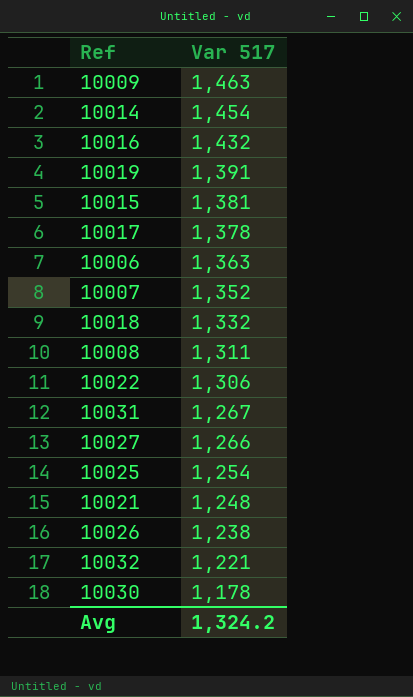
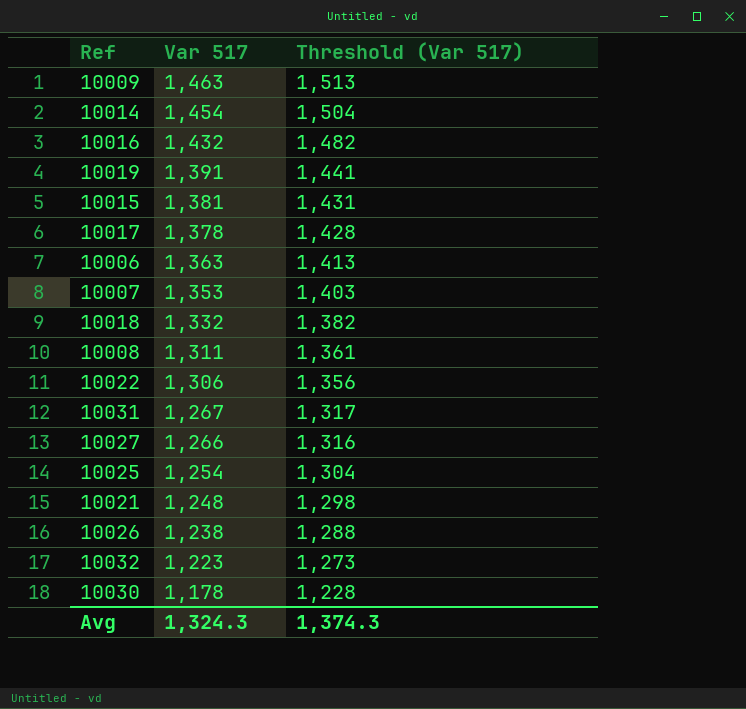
column Threshold (Var 517) | formula: none -> [Var 517] + 50
10007 | Var 517: 1,352 -> 1,353
10032 | Var 517: 1,221 -> 1,223
Avg | Var 517: 1,324.2 -> 1,324.3

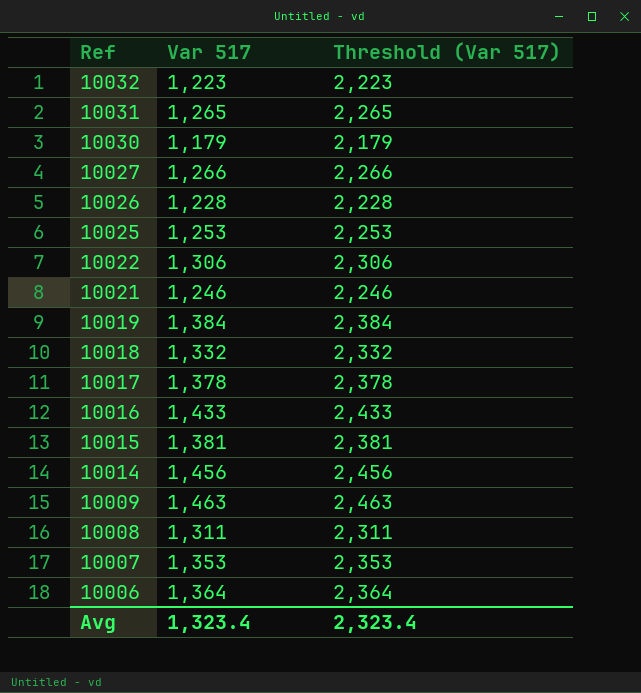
row order: Var 517 descending -> Ref descending
column Threshold (Var 517) | formula: [Var 517] + 50 -> [Var 517] + 1000
10031 | Var 517: 1,267 -> 1,265
10030 | Var 517: 1,178 -> 1,179
10026 | Var 517: 1,238 -> 1,228
10025 | Var 517: 1,254 -> 1,253
10021 | Var 517: 1,248 -> 1,246
10019 | Var 517: 1,391 -> 1,384
10016 | Var 517: 1,432 -> 1,433
10014 | Var 517: 1,454 -> 1,456
10006 | Var 517: 1,363 -> 1,364
Avg | Var 517: 1,324.3 -> 1,323.4
Avg | Threshold (Var 517): 1,374.3 -> 2,323.4

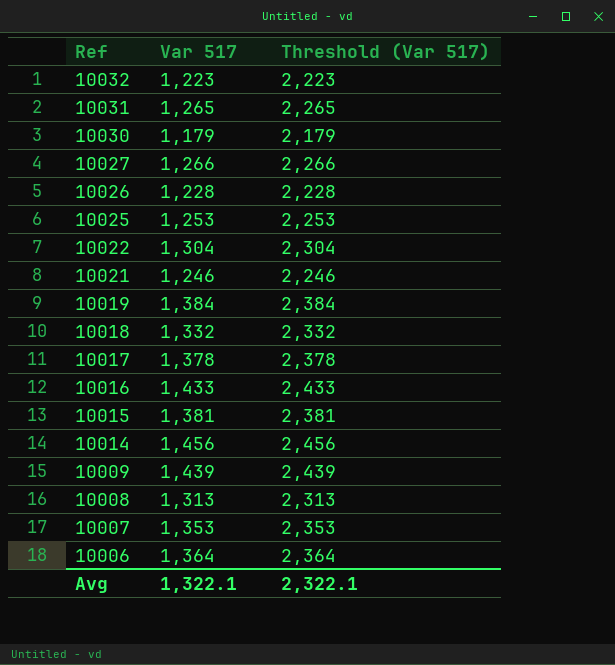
10022 | Var 517: 1,306 -> 1,304
10022 | Threshold (Var 517): 2,306 -> 2,304
10009 | Var 517: 1,463 -> 1,439
10009 | Threshold (Var 517): 2,463 -> 2,439
10008 | Var 517: 1,311 -> 1,313
10008 | Threshold (Var 517): 2,311 -> 2,313
Avg | Var 517: 1,323.4 -> 1,322.1
Avg | Threshold (Var 517): 2,323.4 -> 2,322.1

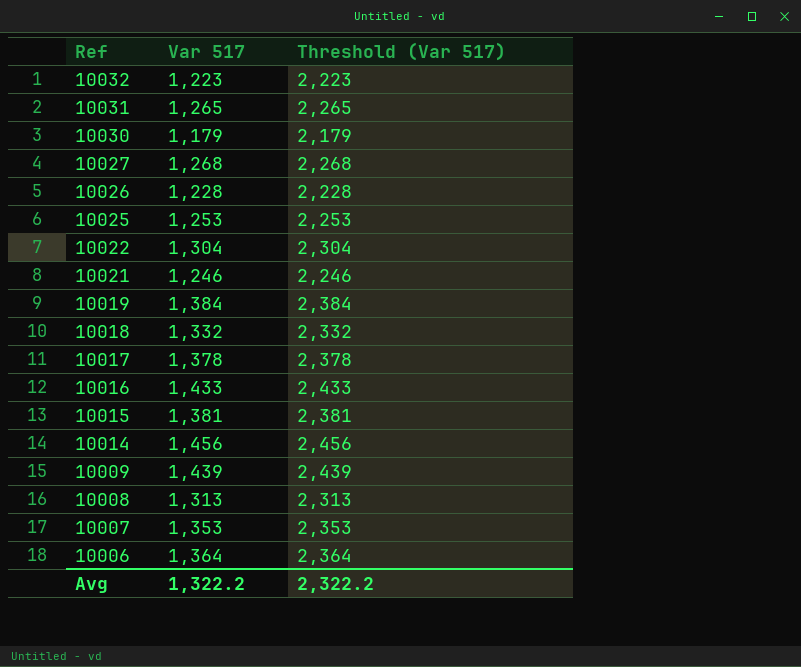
10027 | Var 517: 1,266 -> 1,268
10027 | Threshold (Var 517): 2,266 -> 2,268
Avg | Var 517: 1,322.1 -> 1,322.2
Avg | Threshold (Var 517): 2,322.1 -> 2,322.2

